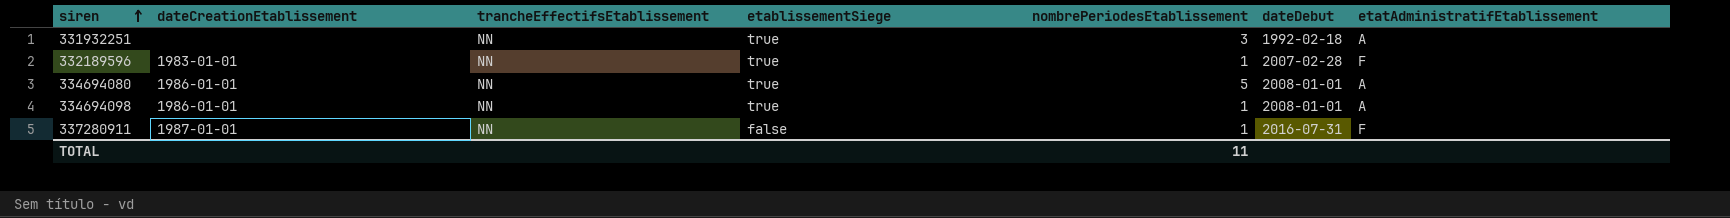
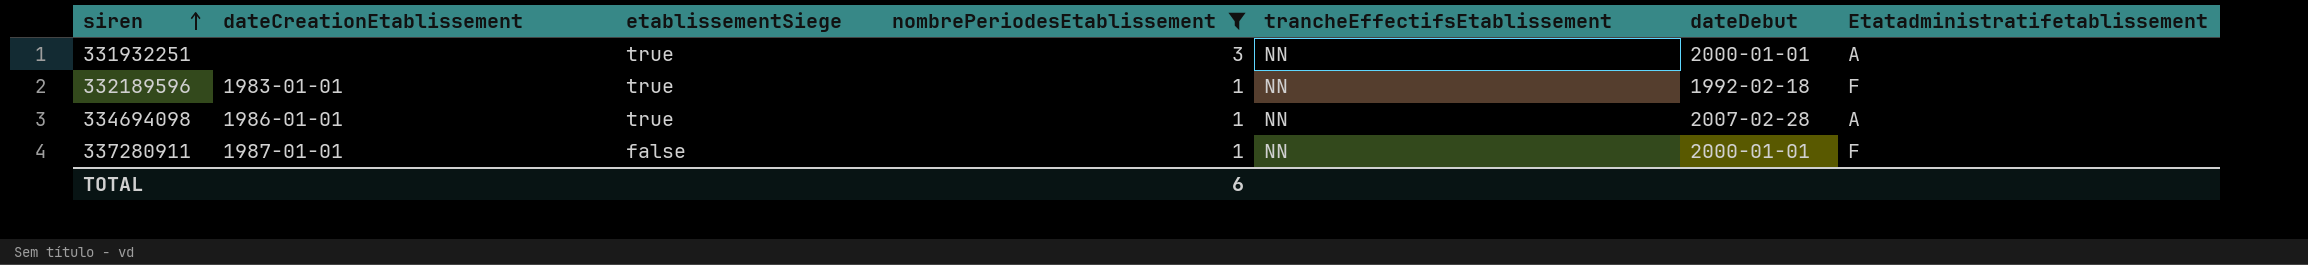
filter: none -> nombrePeriodesEtablissement != 5
column trancheEffectifsEtablissement | position: 3 -> 5
column name: etatAdministratifEtablissement -> Etatadministratifetablissement
331932251 | dateDebut: 1992-02-18 -> 2000-01-01
332189596 | dateDebut: 2007-02-28 -> 1992-02-18
334694098 | dateDebut: 2008-01-01 -> 2007-02-28
337280911 | dateDebut: 2016-07-31 -> 2000-01-01
TOTAL | nombrePeriodesEtablissement: 11 -> 6

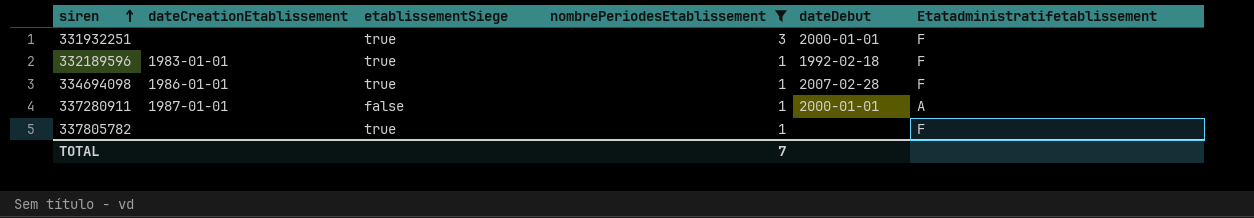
column trancheEffectifsEtablissement | position: 5 -> none
331932251 | Etatadministratifetablissement: A -> F
334694098 | Etatadministratifetablissement: A -> F
337280911 | Etatadministratifetablissement: F -> A
row 337805782: none -> none | true | 1 | none | F
TOTAL | nombrePeriodesEtablissement: 6 -> 7

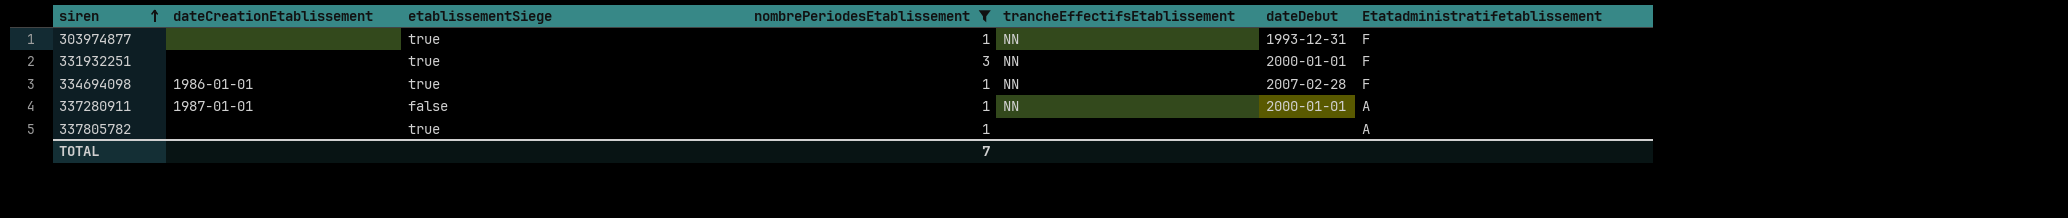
column trancheEffectifsEtablissement | position: none -> 5
row 332189596: 1983-01-01 | true | 1 | 1992-02-18 | F -> none
row 303974877: none -> none | true | 1 | NN | 1993-12-31 | F
337805782 | Etatadministratifetablissement: F -> A

